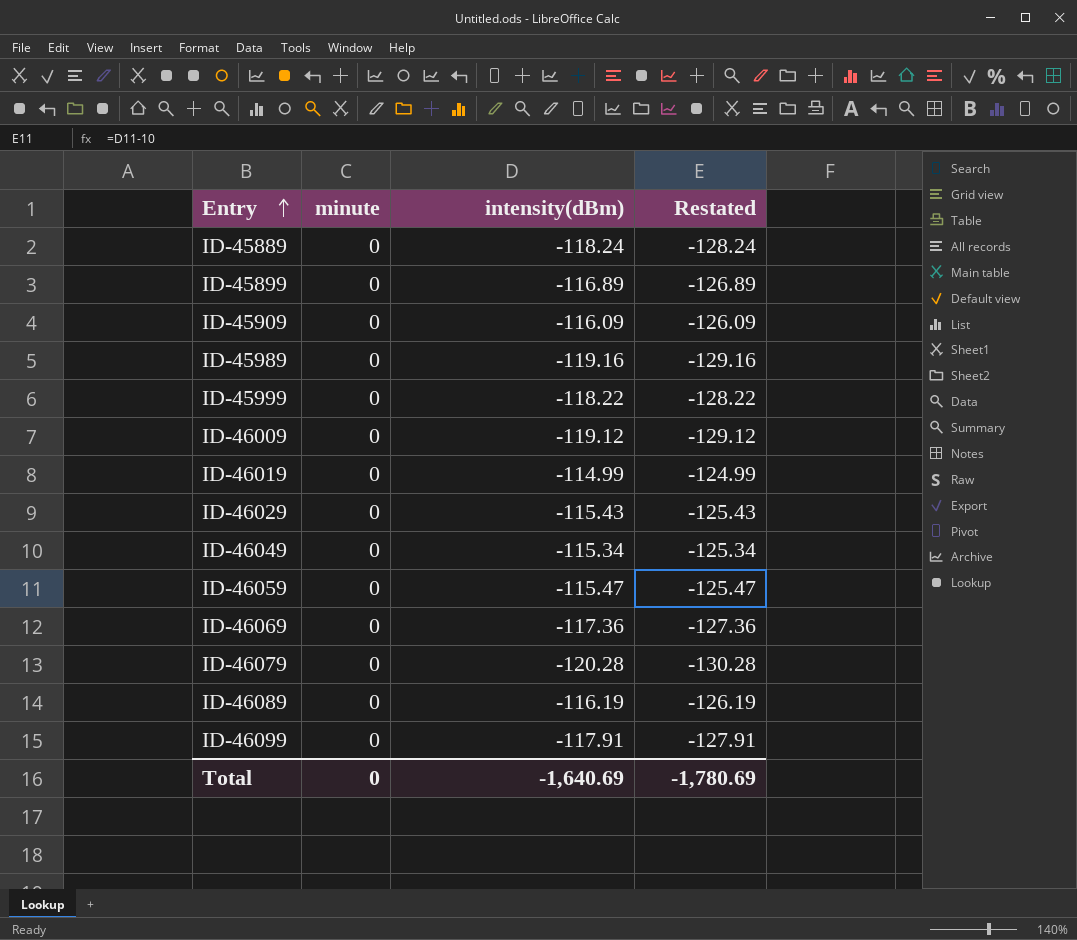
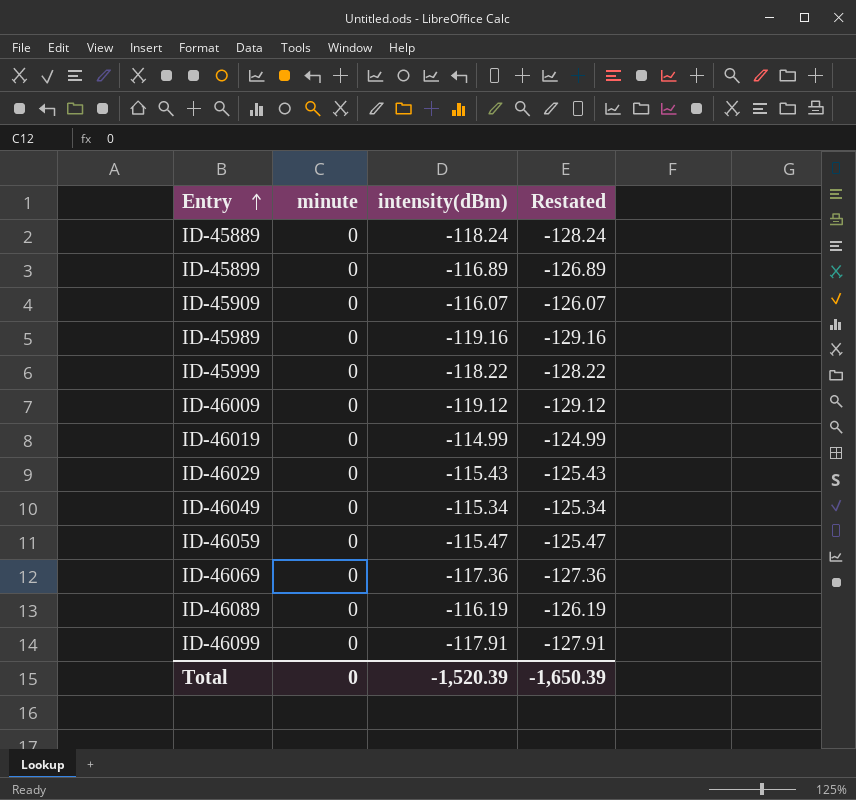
row ID-46079: 0 | -120.28 | -130.28 -> none
ID-45909 | intensity(dBm): -116.09 -> -116.07
ID-45909 | Restated: -126.09 -> -126.07
Total | intensity(dBm): -1,640.69 -> -1,520.39
Total | Restated: -1,780.69 -> -1,650.39

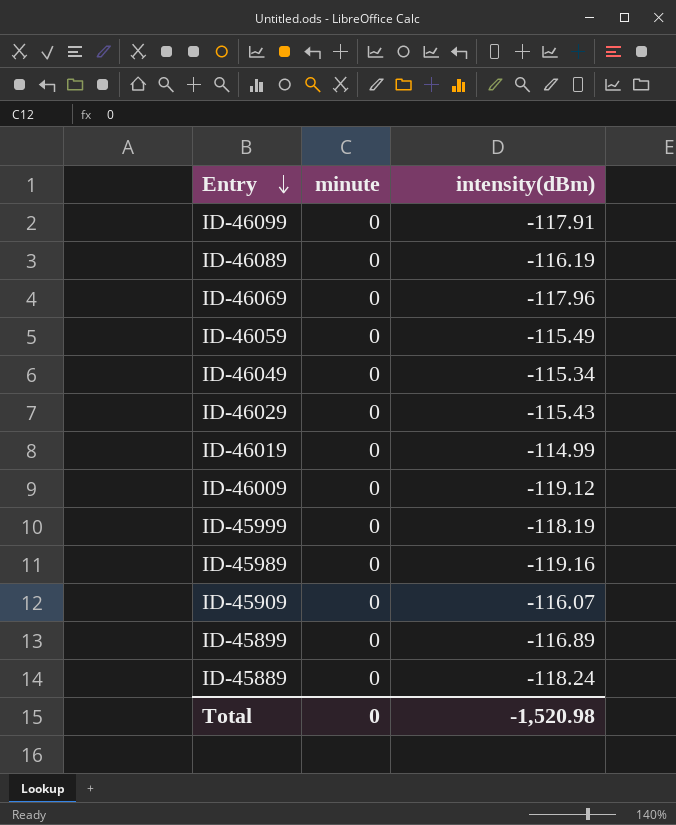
row order: Entry ascending -> Entry descending
column Restated | formula: [intensity(dBm)] - 10 -> none
ID-46069 | intensity(dBm): -117.36 -> -117.96
ID-46059 | intensity(dBm): -115.47 -> -115.49
ID-45999 | intensity(dBm): -118.22 -> -118.19
Total | intensity(dBm): -1,520.39 -> -1,520.98

